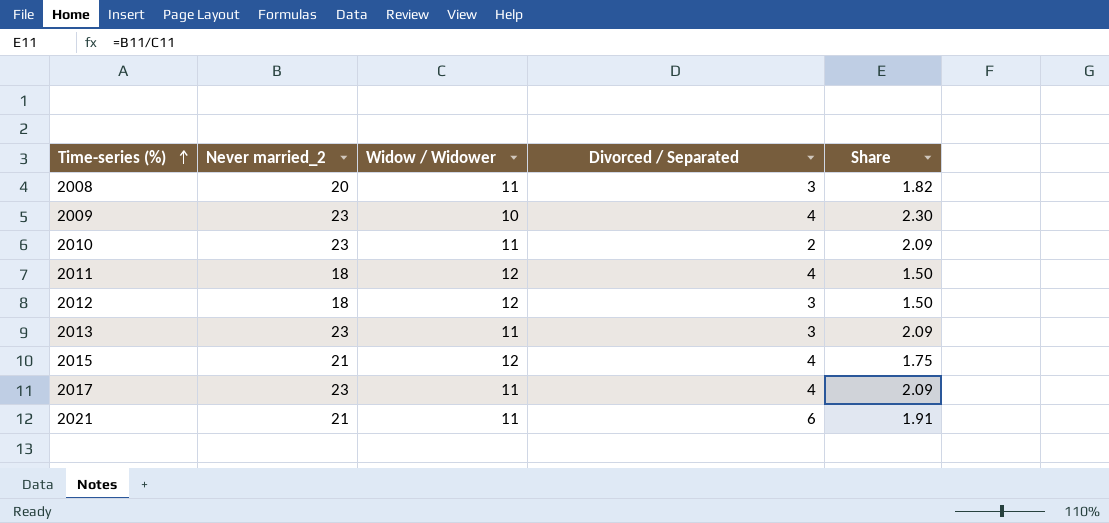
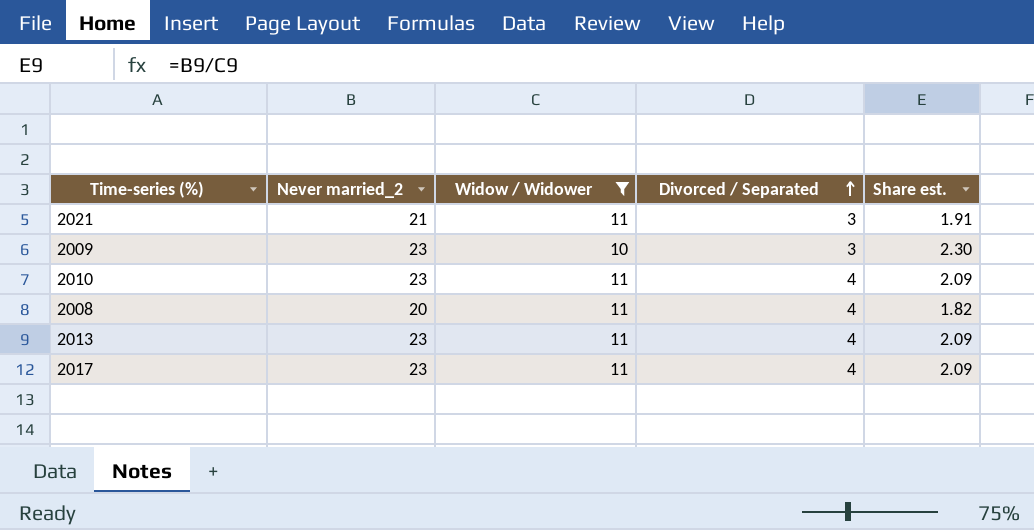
filter: none -> Widow / Widower != 12
row order: Time-series (%) ascending -> Divorced / Separated ascending
column name: Share -> Share est.
2021 | Divorced / Separated: 6 -> 3
2009 | Divorced / Separated: 4 -> 3
2010 | Divorced / Separated: 2 -> 4
2008 | Divorced / Separated: 3 -> 4
2013 | Divorced / Separated: 3 -> 4

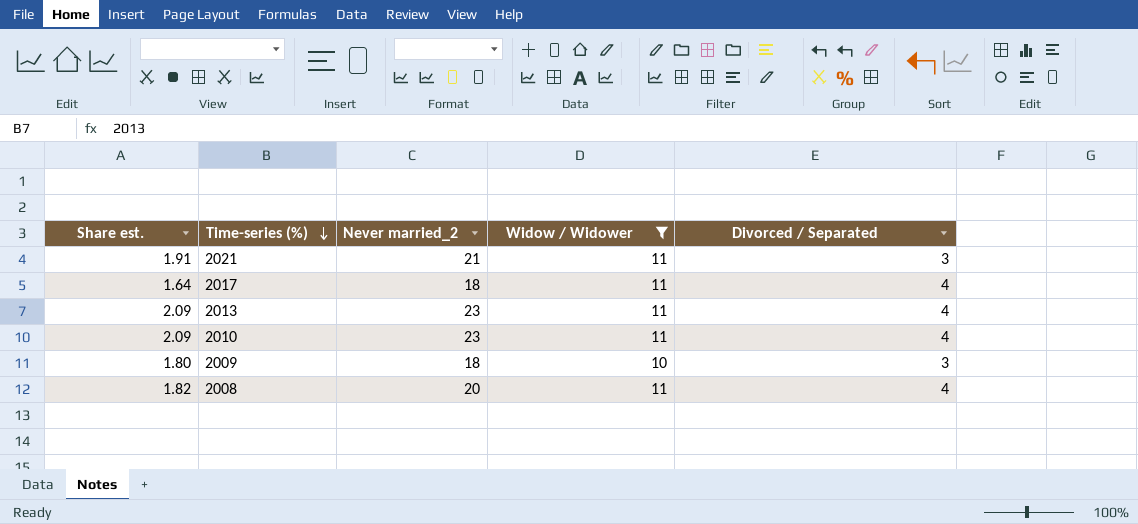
row order: Divorced / Separated ascending -> Time-series (%) descending
column Share est. | position: 5 -> 1
2017 | Share est.: 2.09 -> 1.64
2017 | Never married_2: 23 -> 18
2009 | Share est.: 2.30 -> 1.80
2009 | Never married_2: 23 -> 18

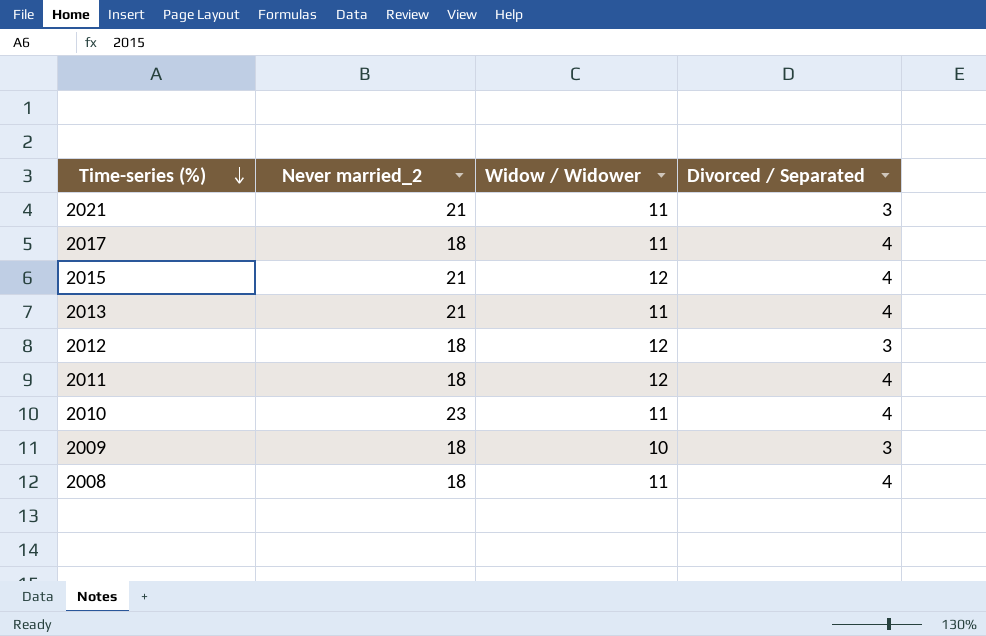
filter: Widow / Widower != 12 -> none
column Share est. | formula: [Never married_2] / [Widow / Widower] -> none
2013 | Never married_2: 23 -> 21
2008 | Never married_2: 20 -> 18

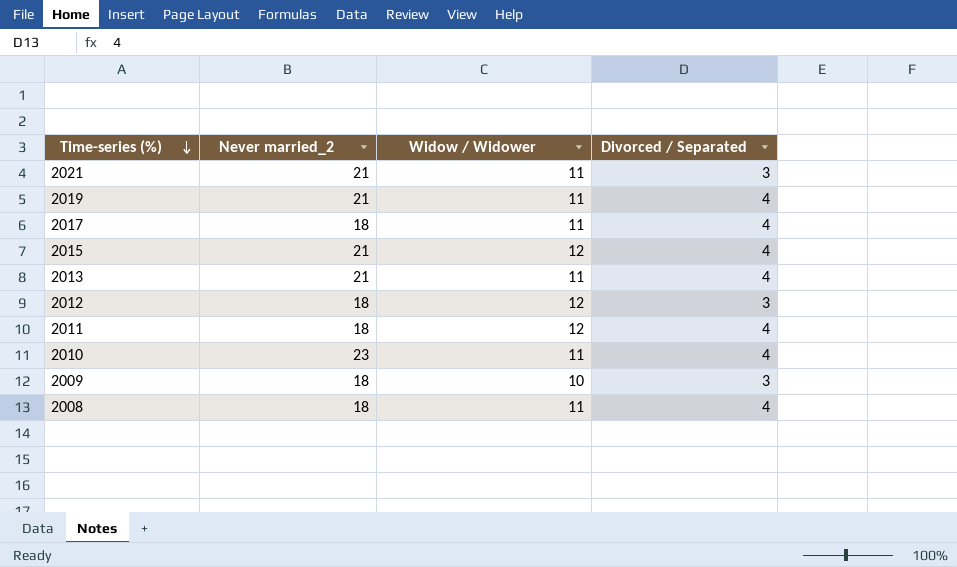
row 2019: none -> 21 | 11 | 4

